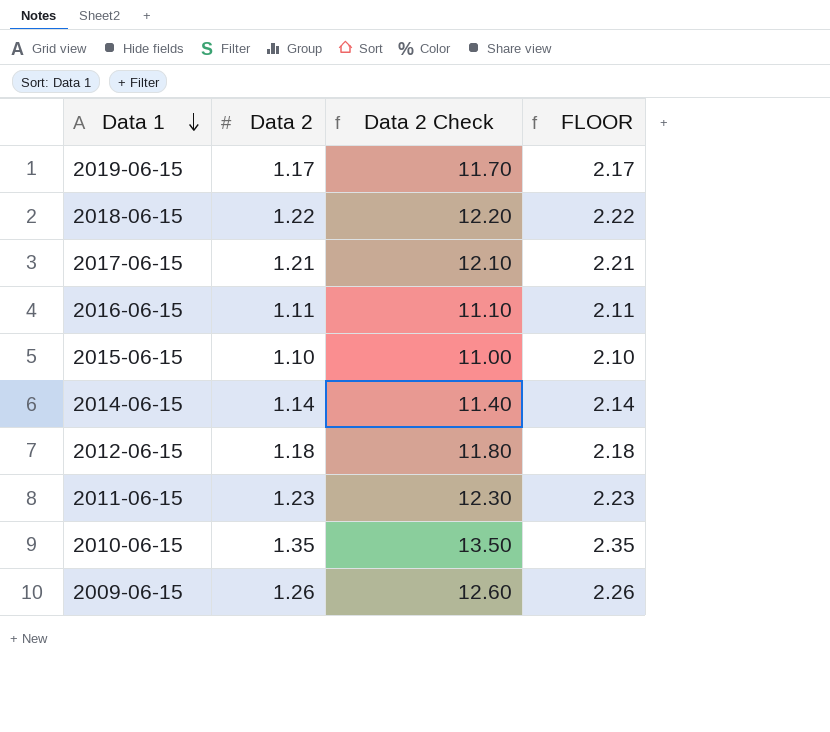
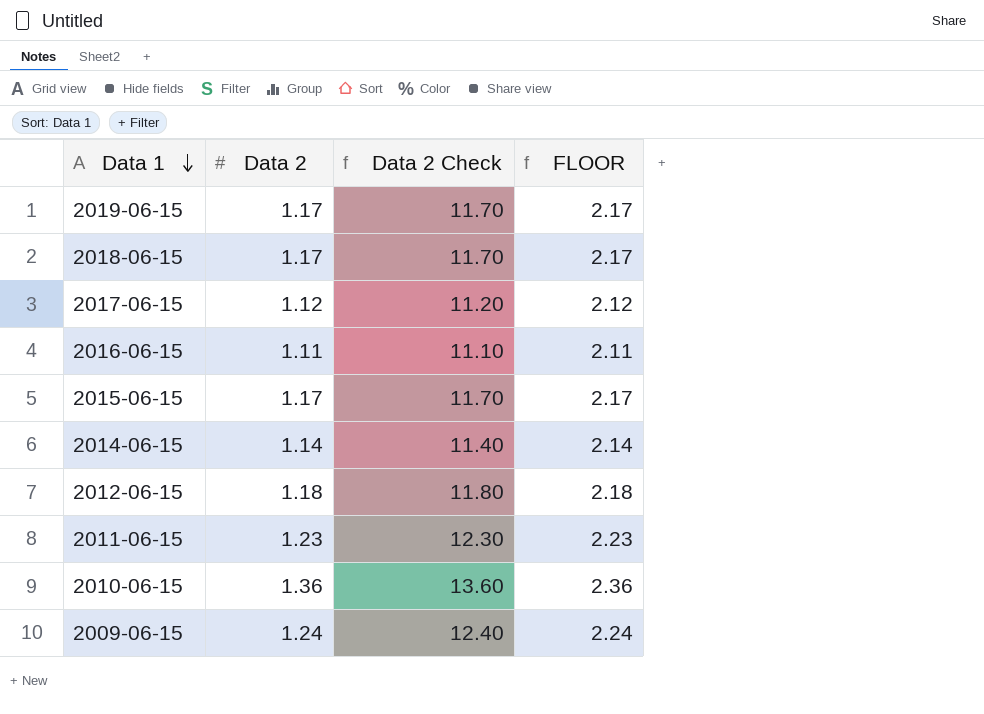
2018-06-15 | Data 2: 1.22 -> 1.17
2018-06-15 | Data 2 Check: 12.20 -> 11.70
2018-06-15 | FLOOR: 2.22 -> 2.17
2017-06-15 | Data 2: 1.21 -> 1.12
2017-06-15 | Data 2 Check: 12.10 -> 11.20
2017-06-15 | FLOOR: 2.21 -> 2.12
2015-06-15 | Data 2: 1.10 -> 1.17
2015-06-15 | Data 2 Check: 11.00 -> 11.70
2015-06-15 | FLOOR: 2.10 -> 2.17
2010-06-15 | Data 2: 1.35 -> 1.36
2010-06-15 | Data 2 Check: 13.50 -> 13.60
2010-06-15 | FLOOR: 2.35 -> 2.36
2009-06-15 | Data 2: 1.26 -> 1.24
2009-06-15 | Data 2 Check: 12.60 -> 12.40
2009-06-15 | FLOOR: 2.26 -> 2.24

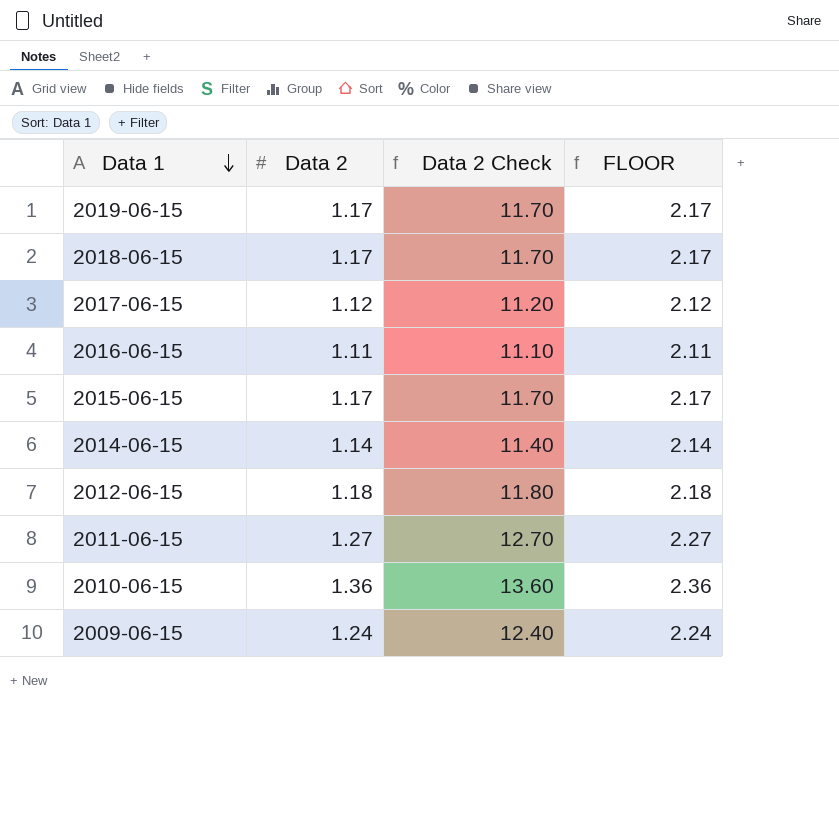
2011-06-15 | Data 2: 1.23 -> 1.27
2011-06-15 | Data 2 Check: 12.30 -> 12.70
2011-06-15 | FLOOR: 2.23 -> 2.27

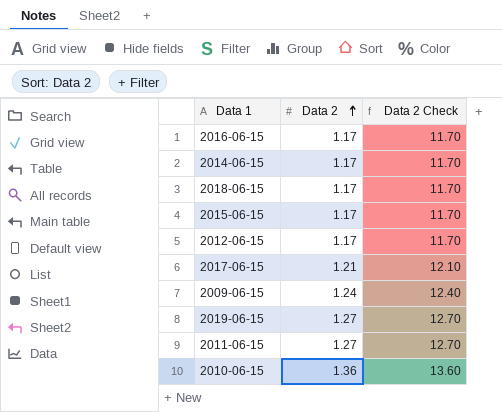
row order: Data 1 descending -> Data 2 ascending
column FLOOR | formula: [Data 2] + 1 -> none
2016-06-15 | Data 2: 1.11 -> 1.17
2016-06-15 | Data 2 Check: 11.10 -> 11.70
2014-06-15 | Data 2: 1.14 -> 1.17
2014-06-15 | Data 2 Check: 11.40 -> 11.70
2012-06-15 | Data 2: 1.18 -> 1.17
2012-06-15 | Data 2 Check: 11.80 -> 11.70
2017-06-15 | Data 2: 1.12 -> 1.21
2017-06-15 | Data 2 Check: 11.20 -> 12.10
2019-06-15 | Data 2: 1.17 -> 1.27
2019-06-15 | Data 2 Check: 11.70 -> 12.70

